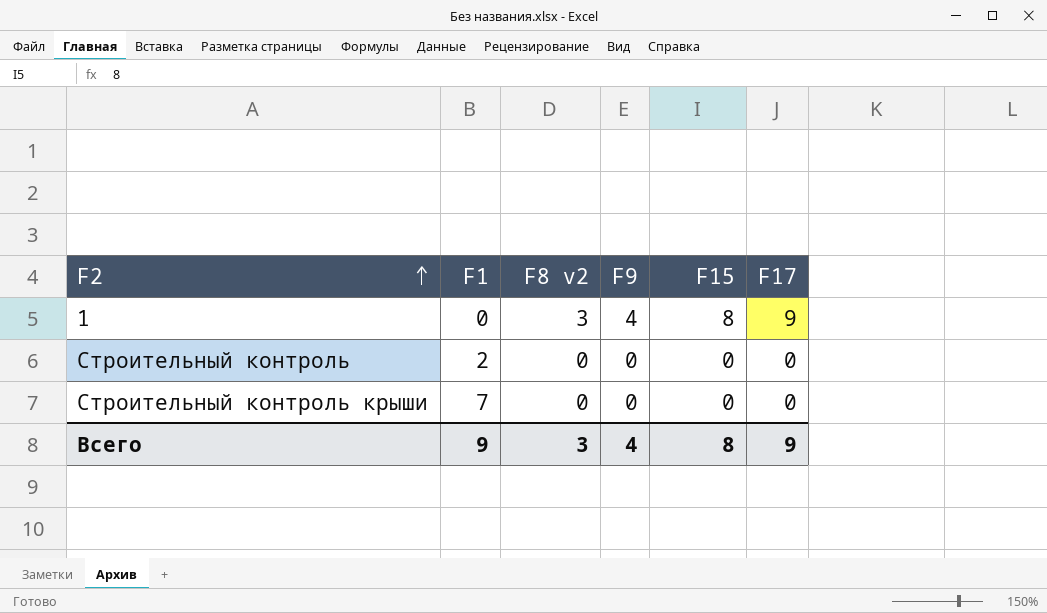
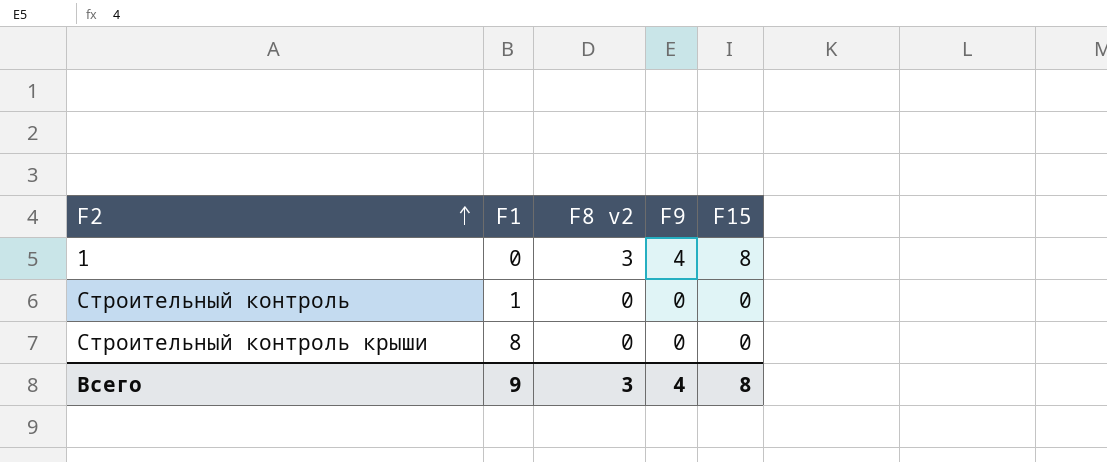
column F17 | position: 6 -> none
Строительный контроль | F1: 2 -> 1
Строительный контроль крыши | F1: 7 -> 8

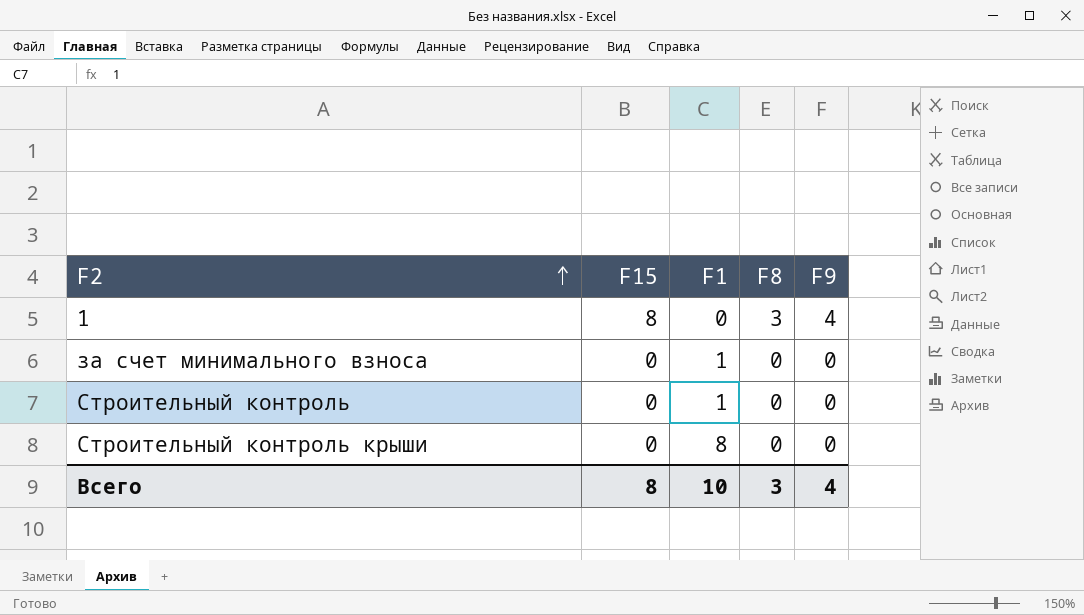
column F15 | position: 5 -> 2
column name: F8 v2 -> F8
row за счет минимального взноса: none -> 0 | 1 | 0 | 0
Всего | F1: 9 -> 10

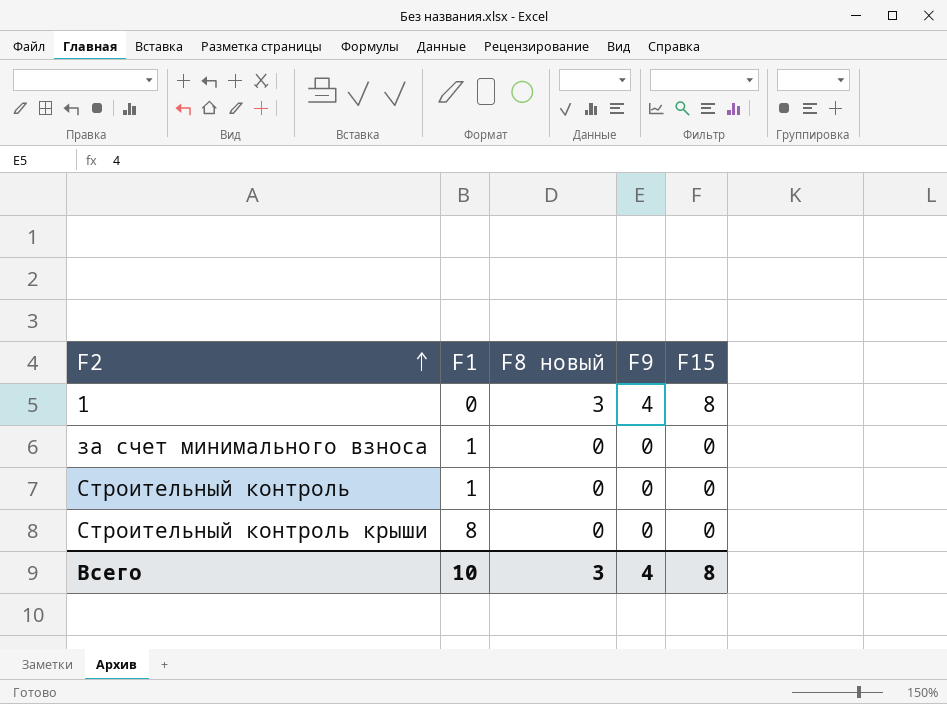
column name: F8 -> F8 новый
column F15 | position: 2 -> 5

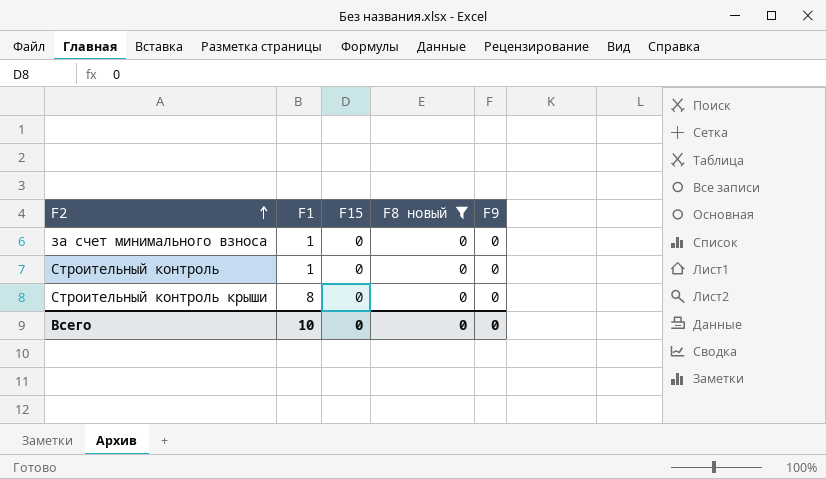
filter: none -> F8 новый = 0
column F15 | position: 5 -> 3
Всего | F15: 8 -> 0
Всего | F8 новый: 3 -> 0
Всего | F9: 4 -> 0

